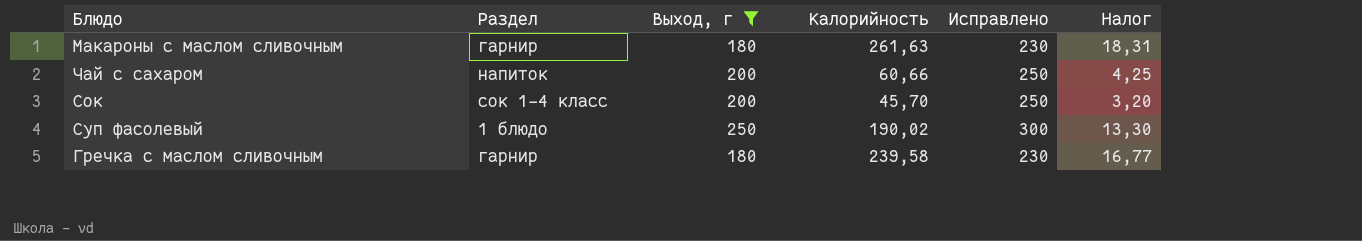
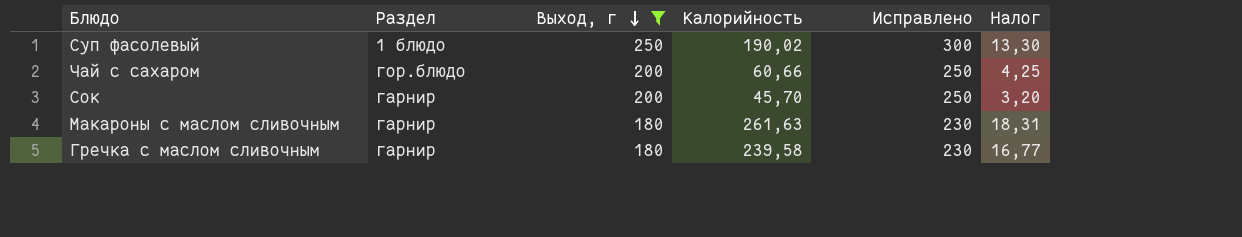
row order: none -> Выход, г descending
Чай с сахаром | Раздел: напиток -> гор.блюдо
Сок | Раздел: сок 1-4 класс -> гарнир

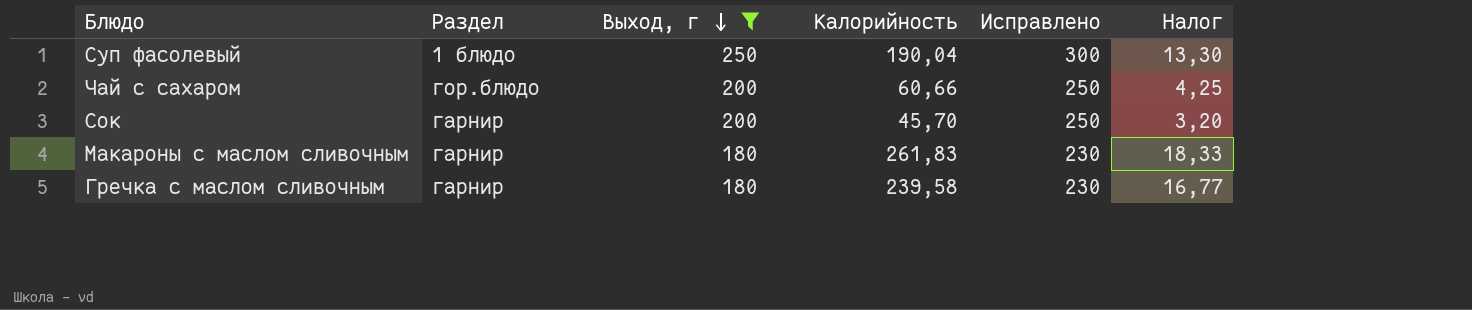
Суп фасолевый | Калорийность: 190,02 -> 190,04
Макароны с маслом сливочным | Калорийность: 261,63 -> 261,83
Макароны с маслом сливочным | Налог: 18,31 -> 18,33

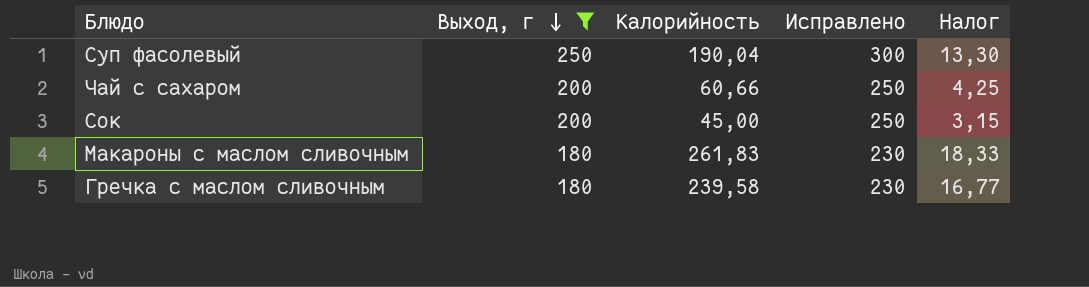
column Раздел | position: 2 -> none
Сок | Калорийность: 45,70 -> 45,00
Сок | Налог: 3,20 -> 3,15

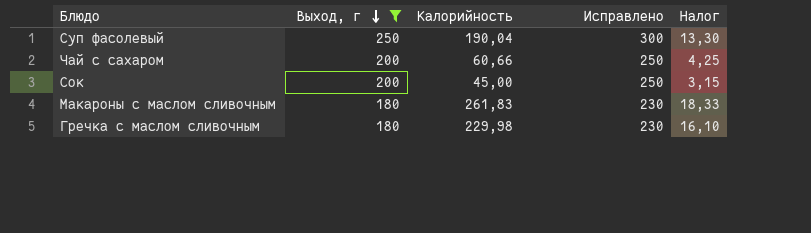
Гречка с маслом сливочным | Калорийность: 239,58 -> 229,98
Гречка с маслом сливочным | Налог: 16,77 -> 16,10

